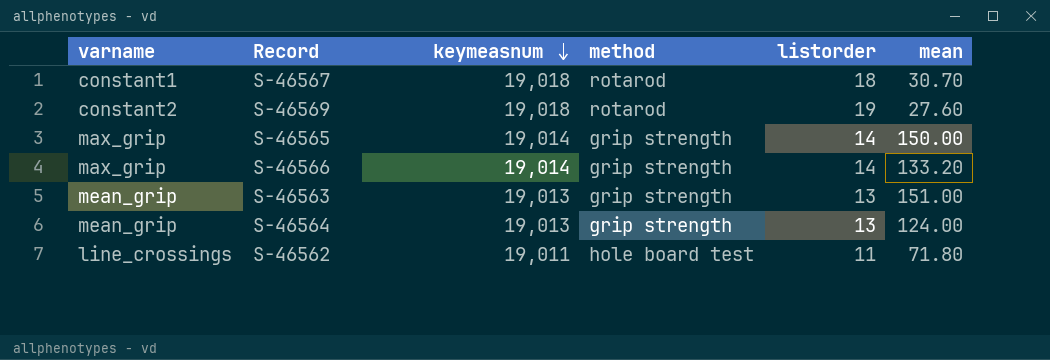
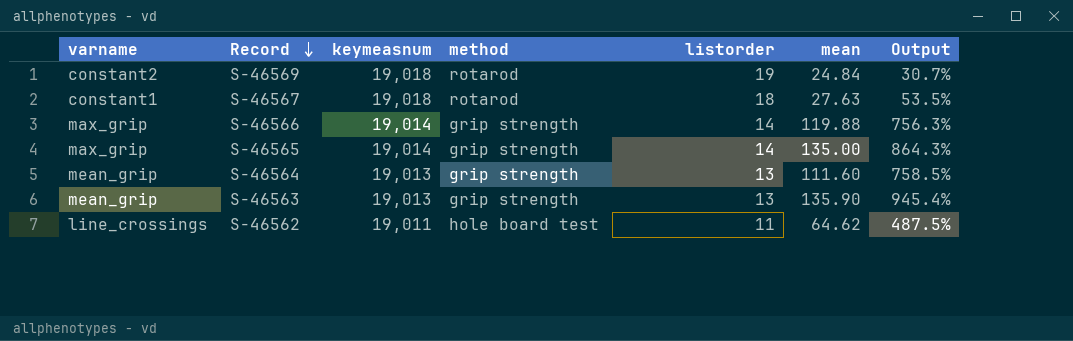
row order: keymeasnum descending -> Record descending
column Output | formula: none -> ([mean] - [listorder]) / [listorder]
S-46569 | mean: 27.60 -> 24.84
S-46567 | mean: 30.70 -> 27.63
S-46566 | mean: 133.20 -> 119.88
S-46565 | mean: 150.00 -> 135.00
S-46564 | mean: 124.00 -> 111.60
S-46563 | mean: 151.00 -> 135.90
S-46562 | mean: 71.80 -> 64.62

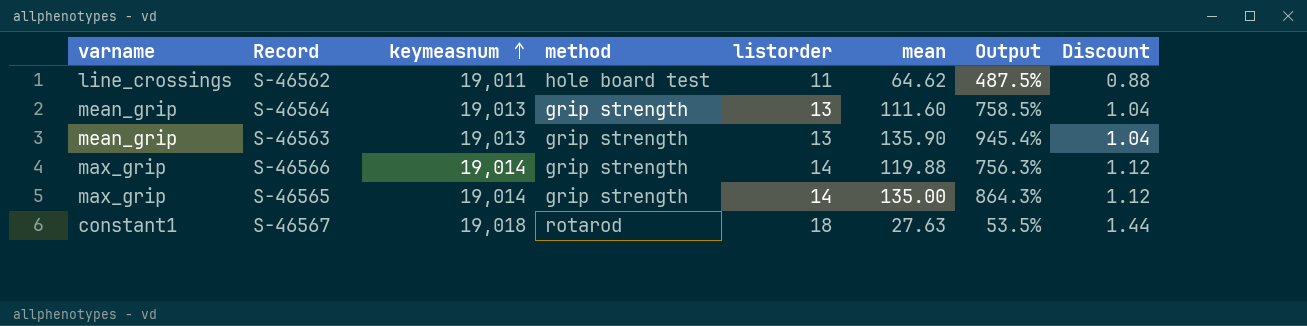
row order: Record descending -> keymeasnum ascending
column Discount | formula: none -> [listorder] * 0.08
row S-46569: constant2 | 19,018 | rotarod | 19 | 24.84 | 30.7% -> none

